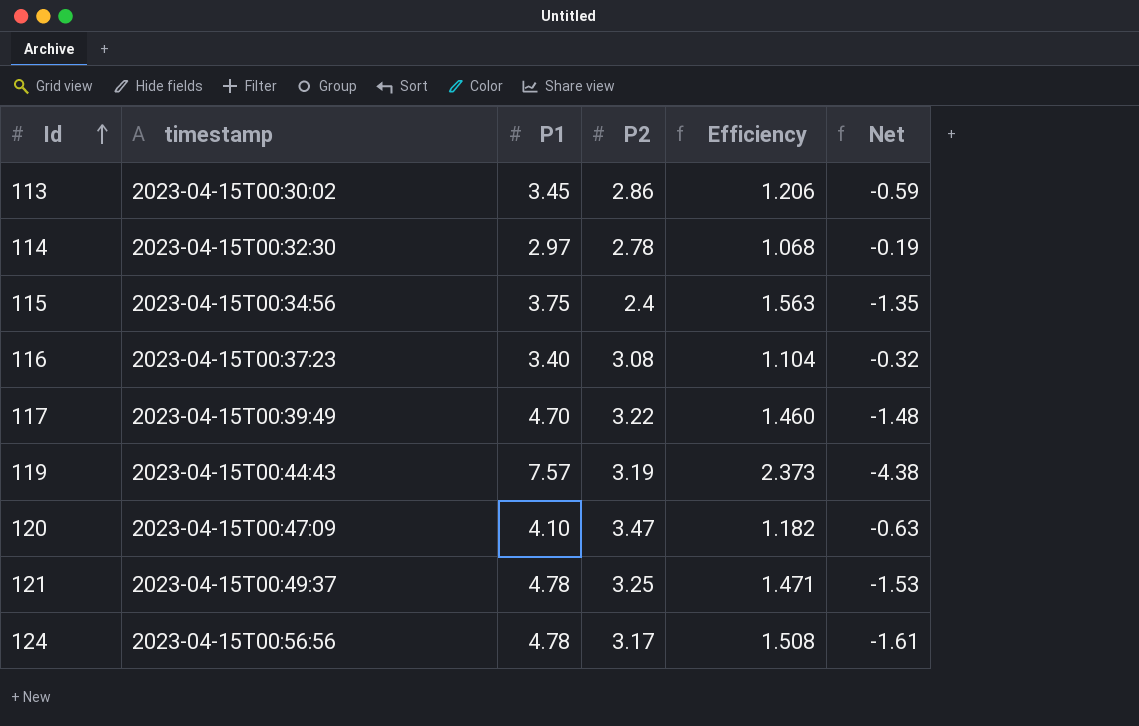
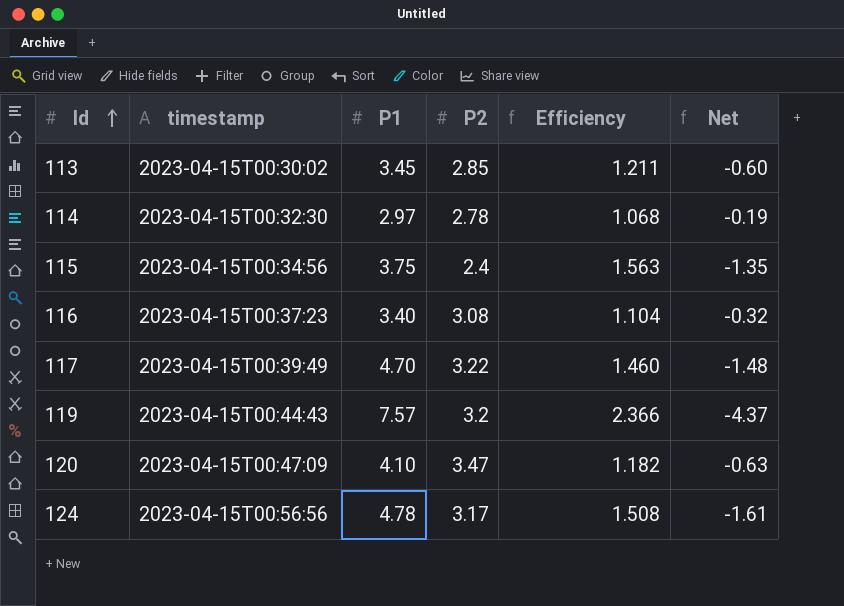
row 121: 2023-04-15T00:49:37 | 4.78 | 3.25 | 1.471 | -1.53 -> none
113 | P2: 2.86 -> 2.85
113 | Efficiency: 1.206 -> 1.211
113 | Net: -0.59 -> -0.60
119 | P2: 3.19 -> 3.2
119 | Efficiency: 2.373 -> 2.366
119 | Net: -4.38 -> -4.37

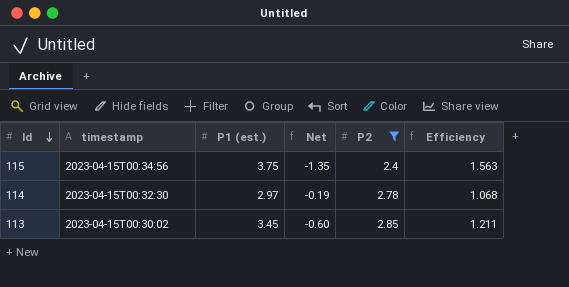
filter: none -> P2 <= 2.85
row order: Id ascending -> Id descending
column name: P1 -> P1 (est.)
column Net | position: 6 -> 4

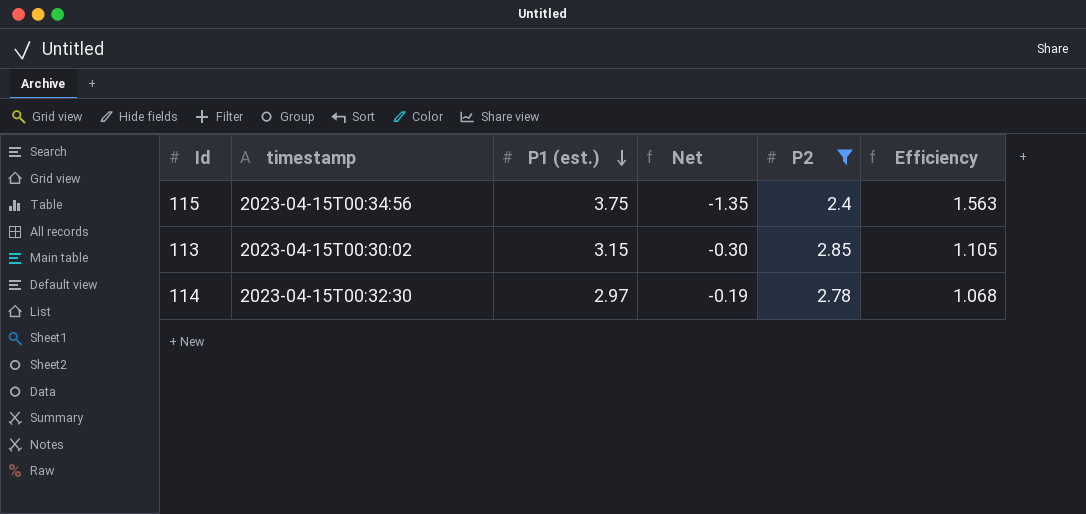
row order: Id descending -> P1 (est.) descending
113 | P1 (est.): 3.45 -> 3.15
113 | Net: -0.60 -> -0.30
113 | Efficiency: 1.211 -> 1.105

